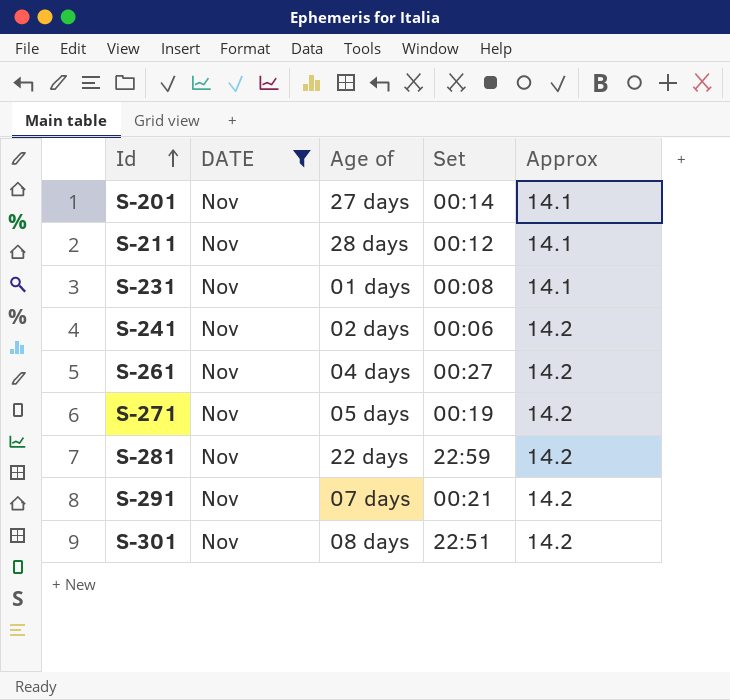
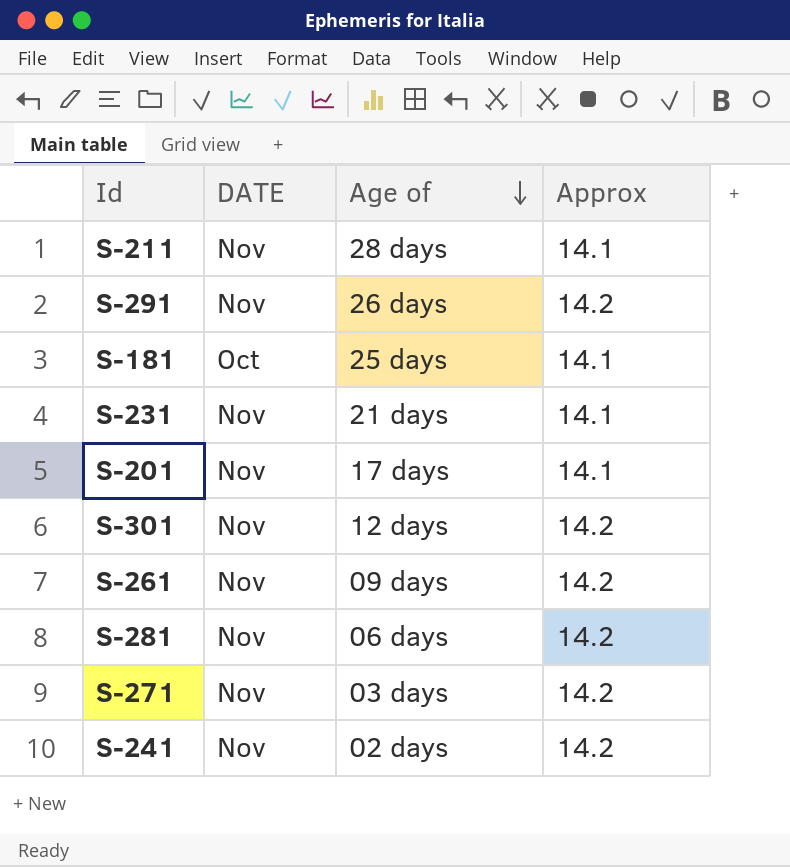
filter: DATE = Nov -> none
row order: Id ascending -> Age of descending
column Set | position: 4 -> none
S-291 | Age of: 07 days -> 26 days
S-231 | Age of: 01 days -> 21 days
S-201 | Age of: 27 days -> 17 days
S-301 | Age of: 08 days -> 12 days
S-261 | Age of: 04 days -> 09 days
S-281 | Age of: 22 days -> 06 days
S-271 | Age of: 05 days -> 03 days

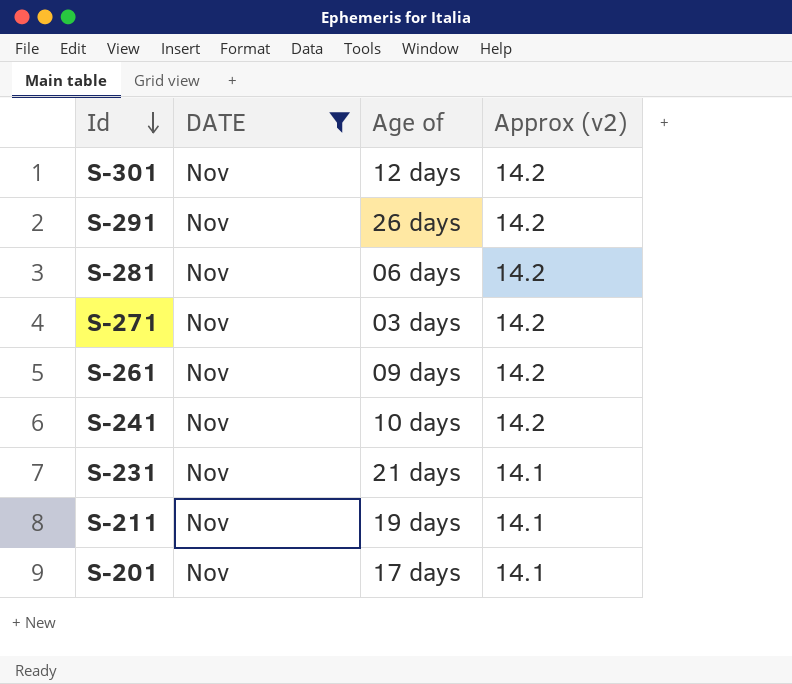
filter: none -> DATE = Nov
row order: Age of descending -> Id descending
column name: Approx -> Approx (v2)
S-241 | Age of: 02 days -> 10 days
S-211 | Age of: 28 days -> 19 days

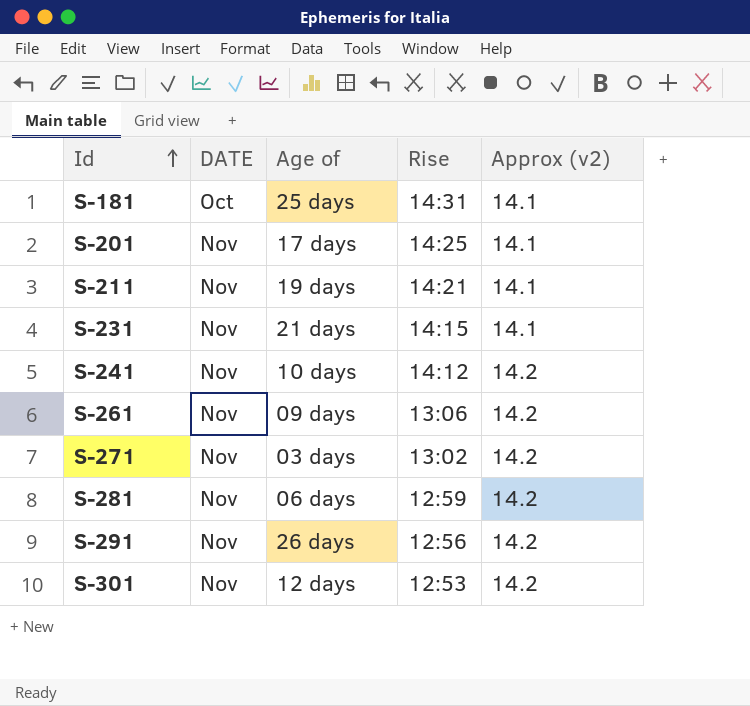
filter: DATE = Nov -> none
row order: Id descending -> Id ascending
column Rise | position: none -> 4

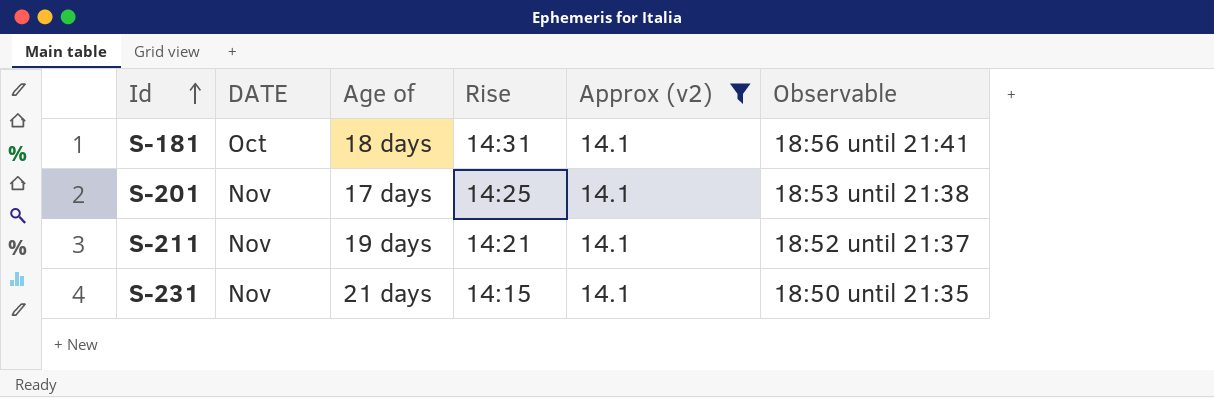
filter: none -> Approx (v2) = 14.1
column Observable | position: none -> 6
S-181 | Age of: 25 days -> 18 days

